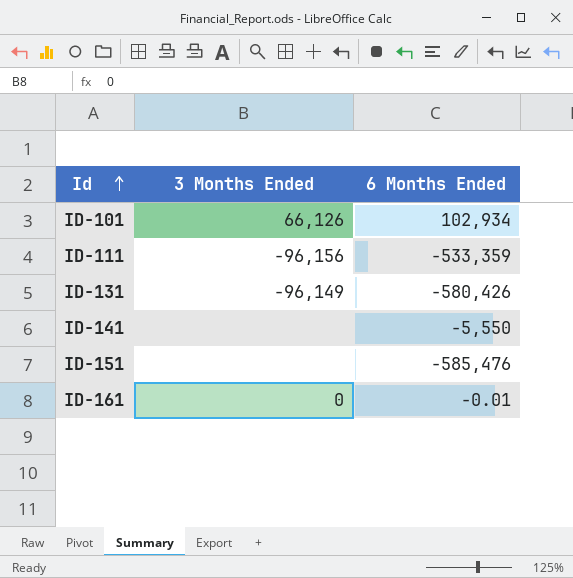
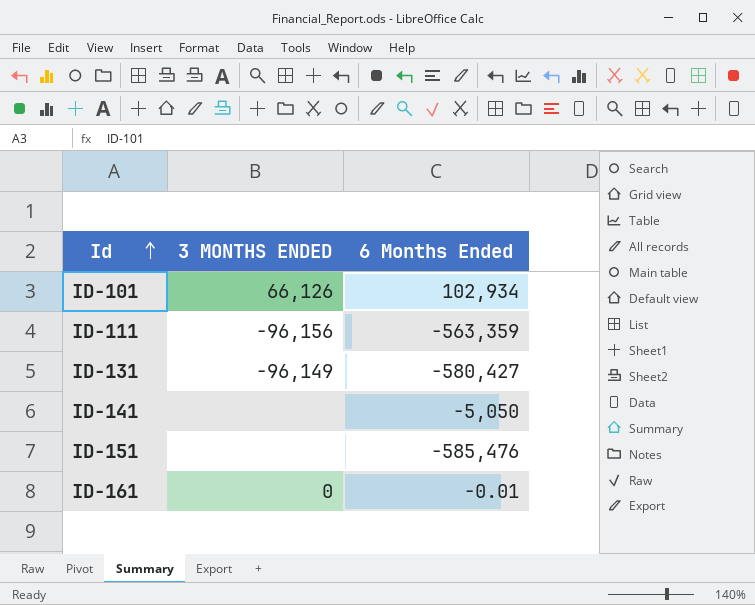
column name: 3 Months Ended -> 3 MONTHS ENDED
ID-111 | 6 Months Ended: -533,359 -> -563,359
ID-131 | 6 Months Ended: -580,426 -> -580,427
ID-141 | 6 Months Ended: -5,550 -> -5,050

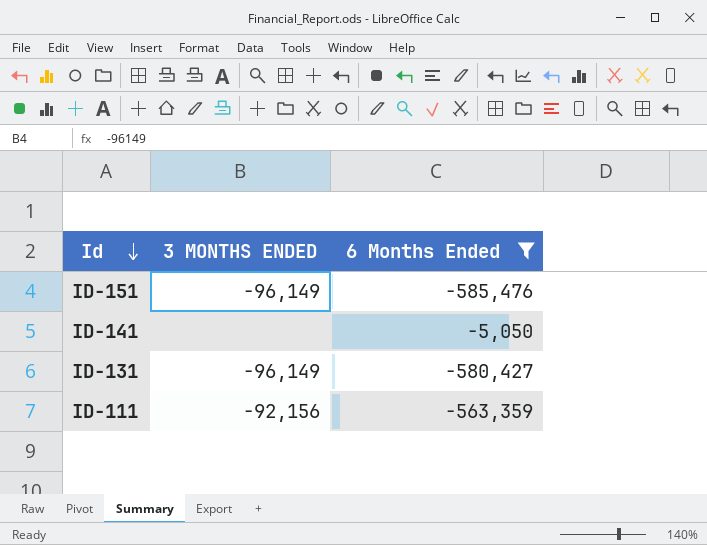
filter: none -> 6 Months Ended <= -5,050
row order: Id ascending -> Id descending
ID-151 | 3 MONTHS ENDED: none -> -96,149
ID-111 | 3 MONTHS ENDED: -96,156 -> -92,156

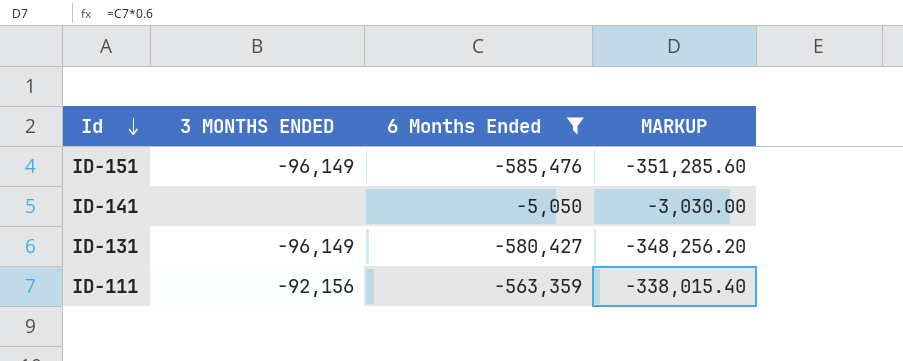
column MARKUP | formula: none -> [6 Months Ended] * 0.6

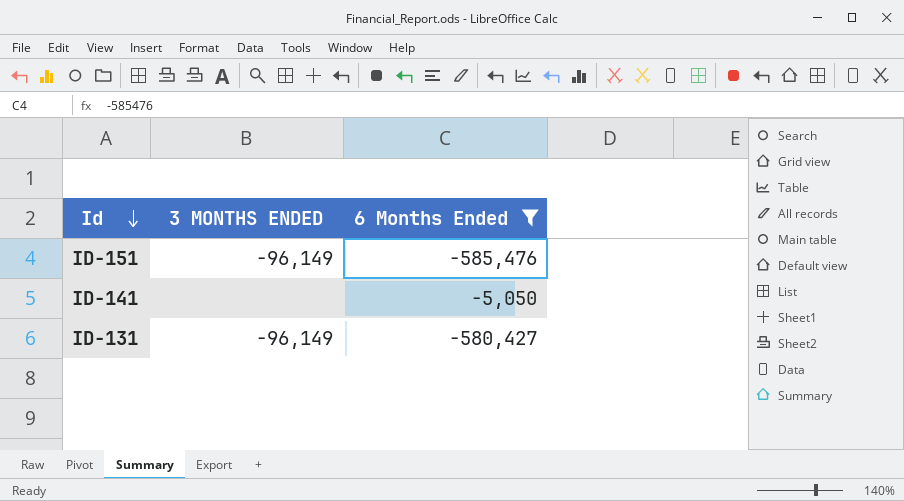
column MARKUP | formula: [6 Months Ended] * 0.6 -> none
row ID-111: -92,156 | -563,359 | -338,015.40 -> none

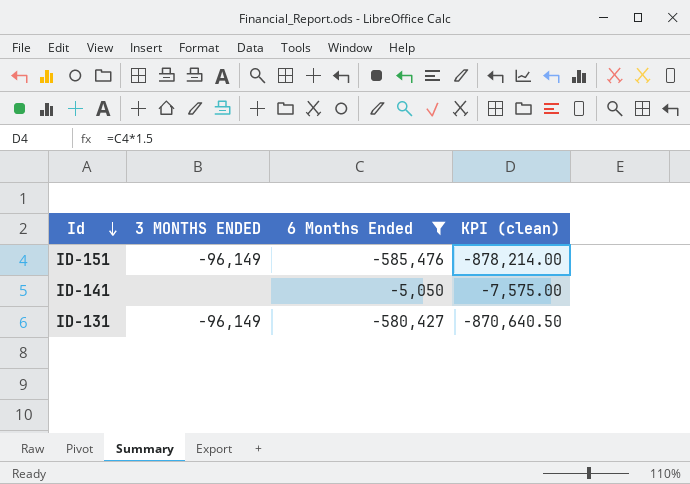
column KPI (clean) | formula: none -> [6 Months Ended] * 1.5

